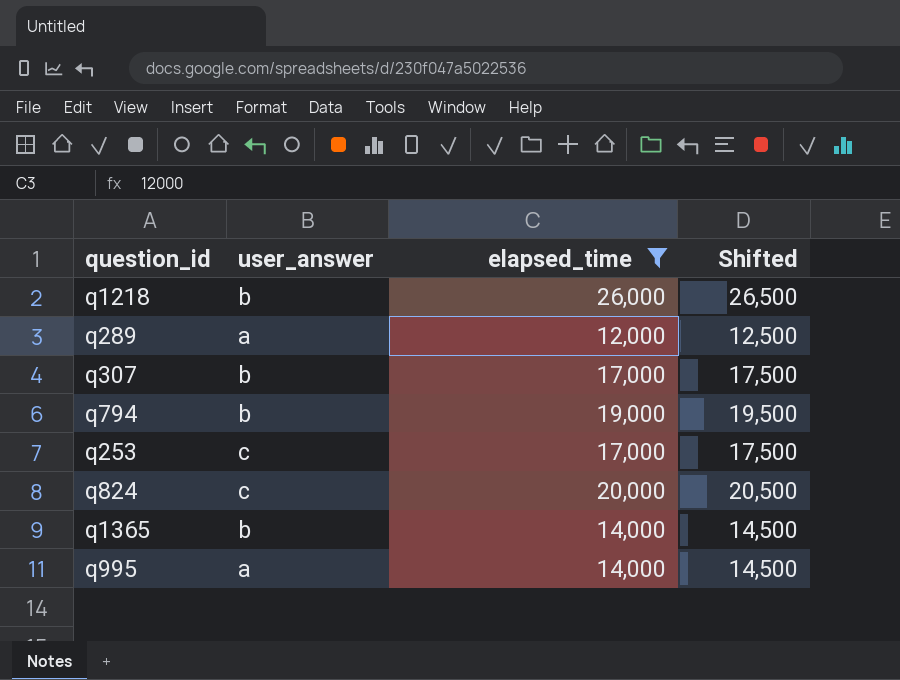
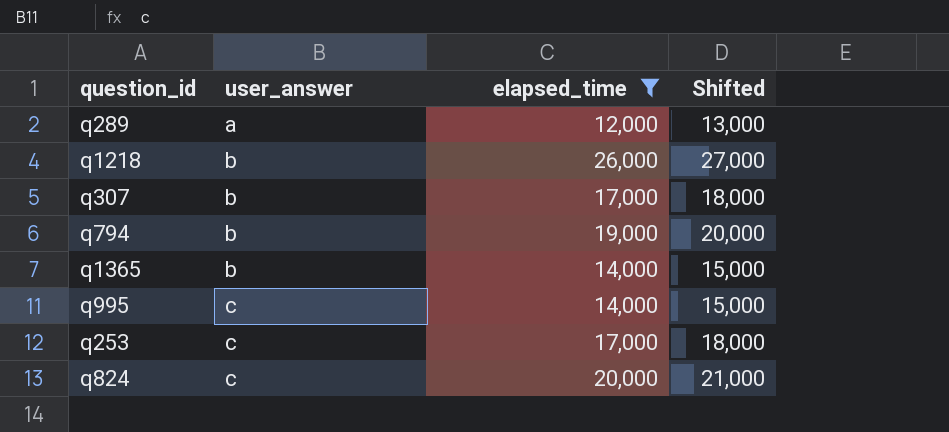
row order: none -> user_answer ascending
column Shifted | formula: [elapsed_time] + 500 -> [elapsed_time] + 1000
q995 | user_answer: a -> c

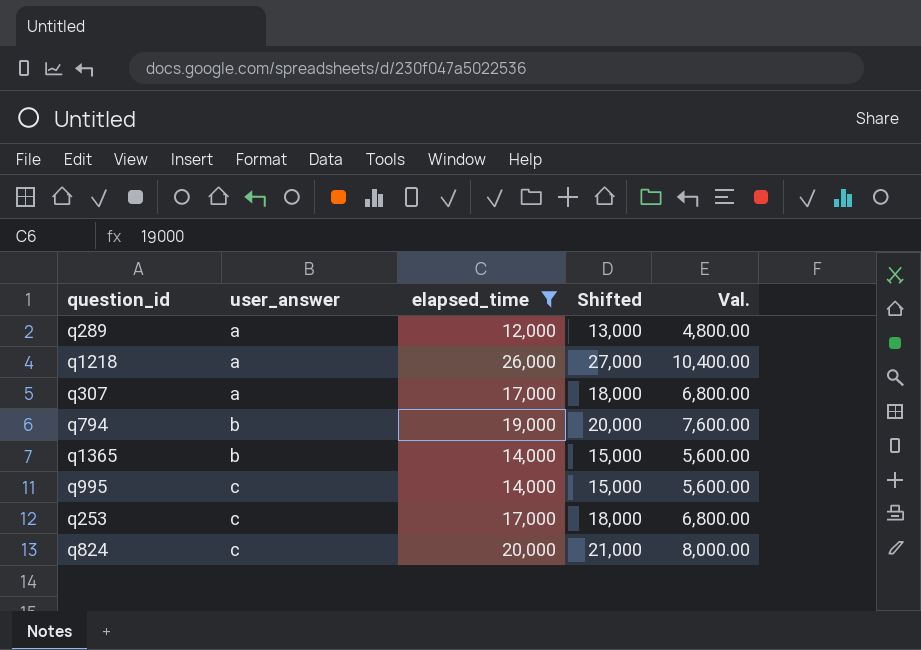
column Val. | formula: none -> [elapsed_time] * 0.4
q1218 | user_answer: b -> a
q307 | user_answer: b -> a

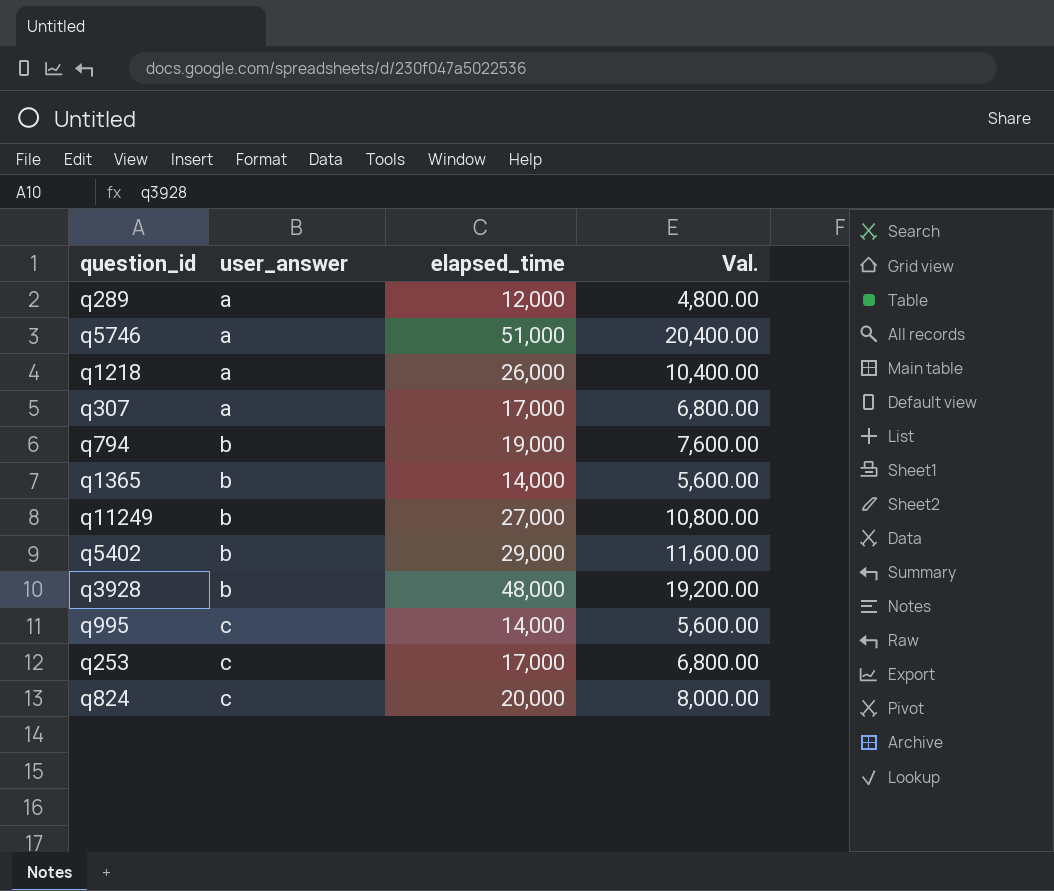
filter: elapsed_time <= 26,000 -> none
column Shifted | formula: [elapsed_time] + 1000 -> none

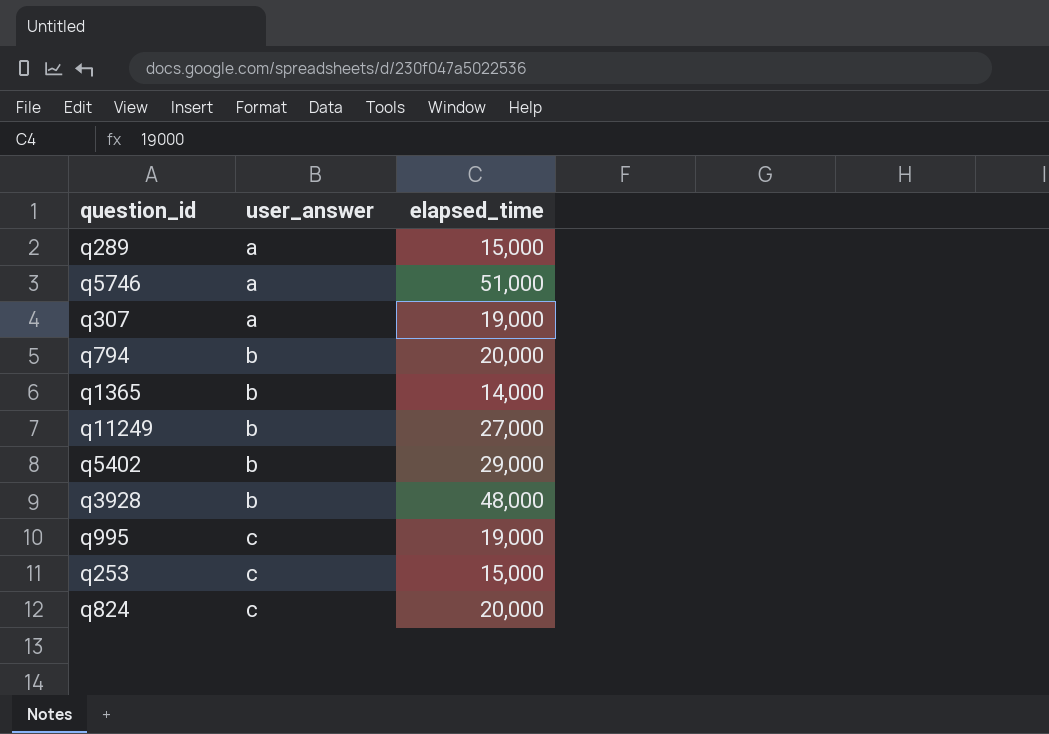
column Val. | formula: [elapsed_time] * 0.4 -> none
row q1218: a | 26,000 | 10,400.00 -> none
q289 | elapsed_time: 12,000 -> 15,000
q307 | elapsed_time: 17,000 -> 19,000
q794 | elapsed_time: 19,000 -> 20,000
q995 | elapsed_time: 14,000 -> 19,000
q253 | elapsed_time: 17,000 -> 15,000

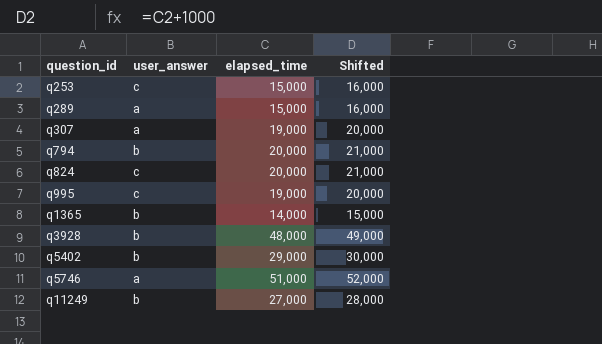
row order: user_answer ascending -> question_id ascending
column Shifted | formula: none -> [elapsed_time] + 1000

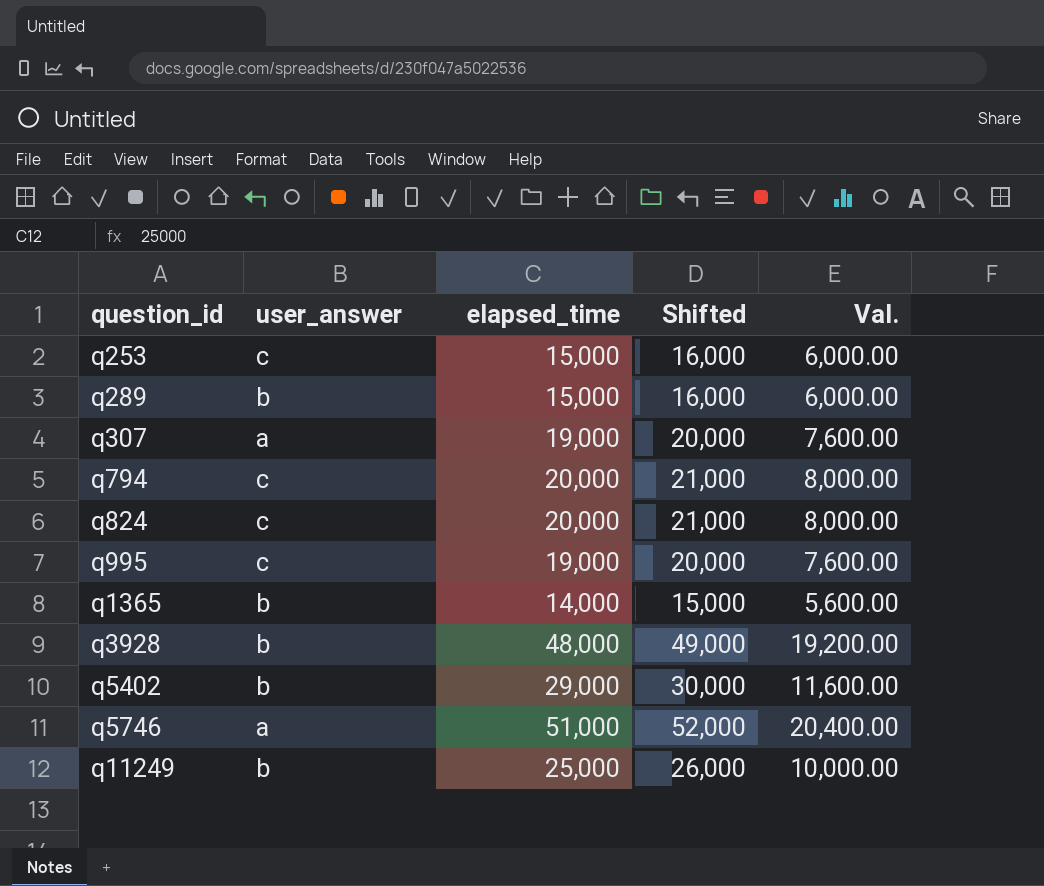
column Val. | formula: none -> [elapsed_time] * 0.4
q289 | user_answer: a -> b
q794 | user_answer: b -> c
q11249 | elapsed_time: 27,000 -> 25,000
q11249 | Shifted: 28,000 -> 26,000

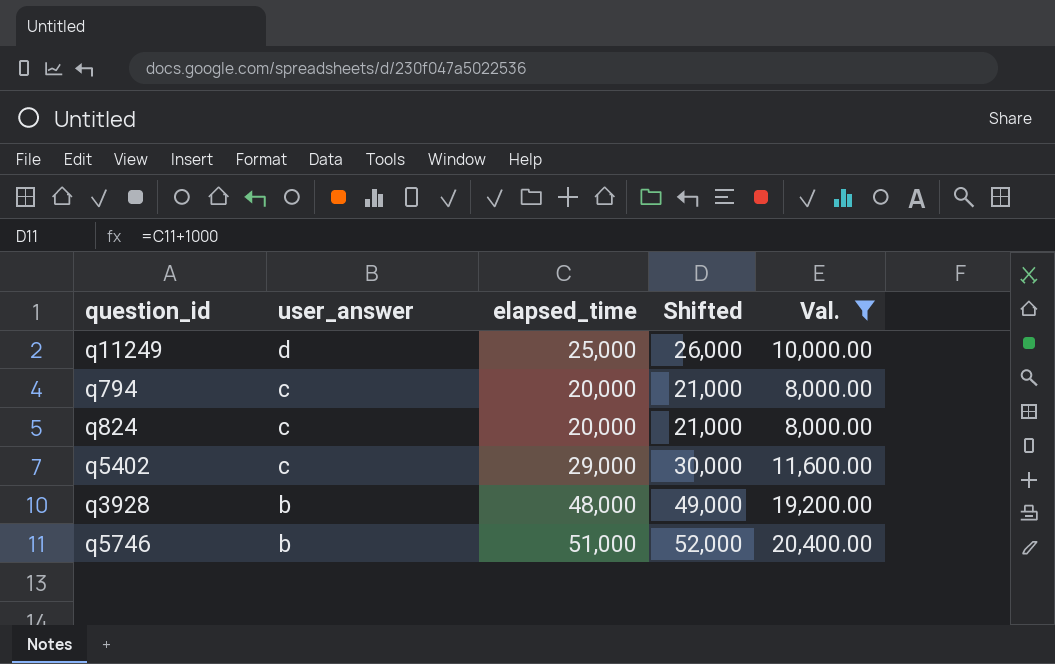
filter: none -> Val. >= 8,000.00
row order: question_id ascending -> user_answer descending
q11249 | user_answer: b -> d
q5402 | user_answer: b -> c
q5746 | user_answer: a -> b

